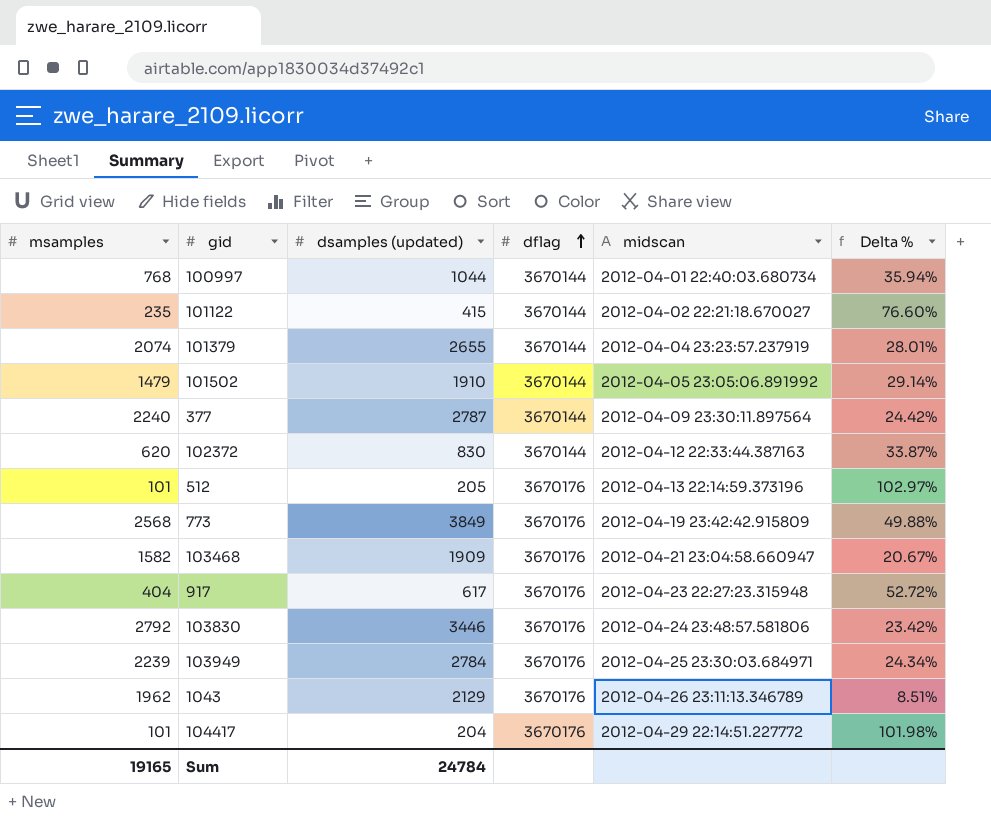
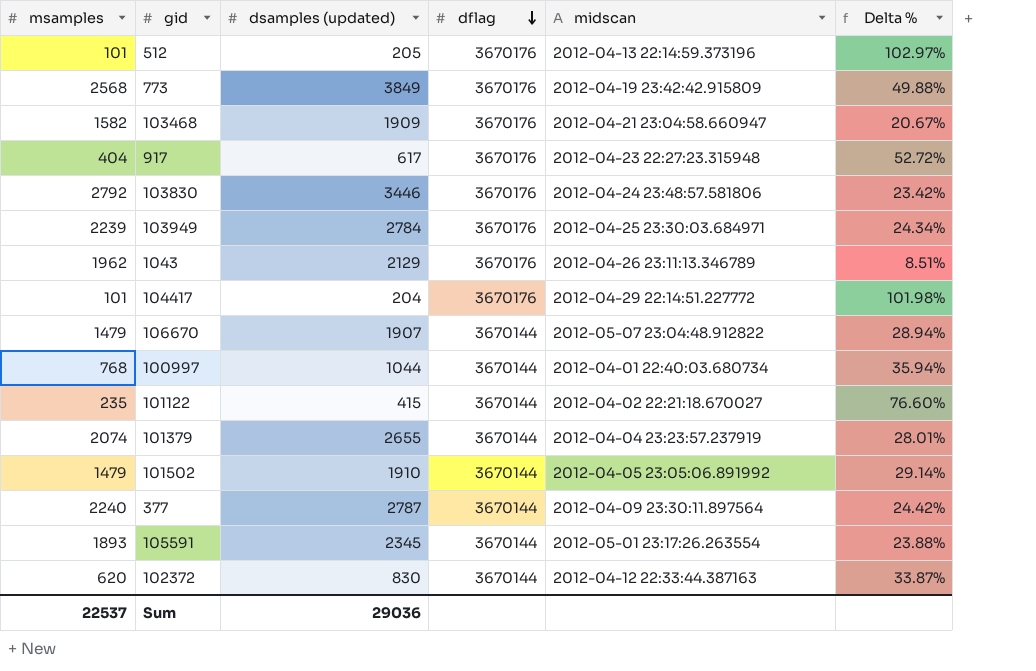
row order: dflag ascending -> dflag descending
row 106670: none -> 1479 | 1907 | 3670144 | 2012-05-07 23:04:48.912822 | 28.94%
row 105591: none -> 1893 | 2345 | 3670144 | 2012-05-01 23:17:26.263554 | 23.88%
Sum | msamples: 19165 -> 22537
Sum | dsamples (updated): 24784 -> 29036

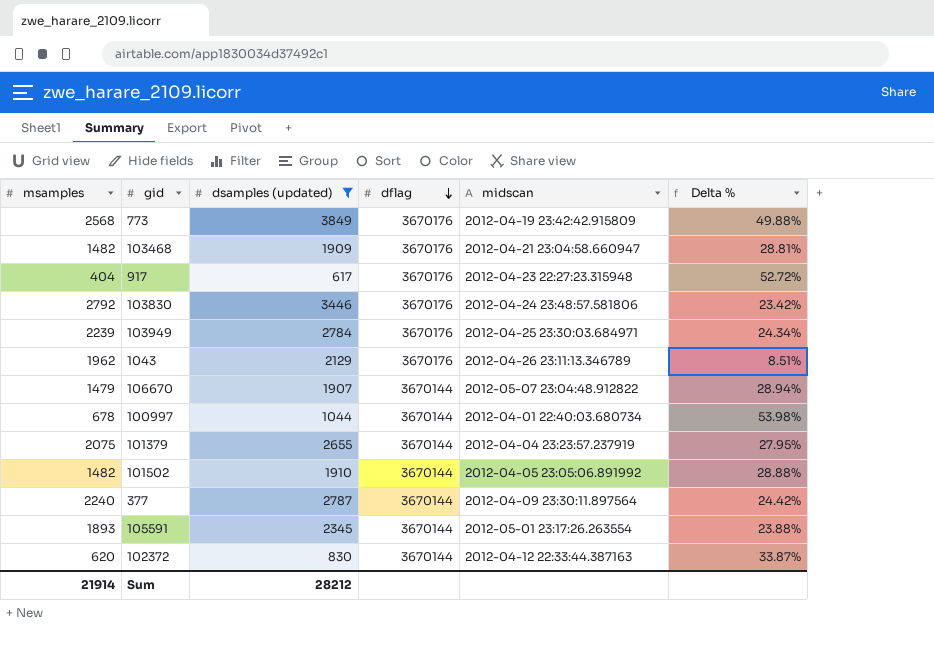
filter: none -> dsamples (updated) >= 617
103468 | msamples: 1582 -> 1482
103468 | Delta %: 20.67% -> 28.81%
100997 | msamples: 768 -> 678
100997 | Delta %: 35.94% -> 53.98%
101379 | msamples: 2074 -> 2075
101379 | Delta %: 28.01% -> 27.95%
101502 | msamples: 1479 -> 1482
101502 | Delta %: 29.14% -> 28.88%
Sum | msamples: 22537 -> 21914
Sum | dsamples (updated): 29036 -> 28212

